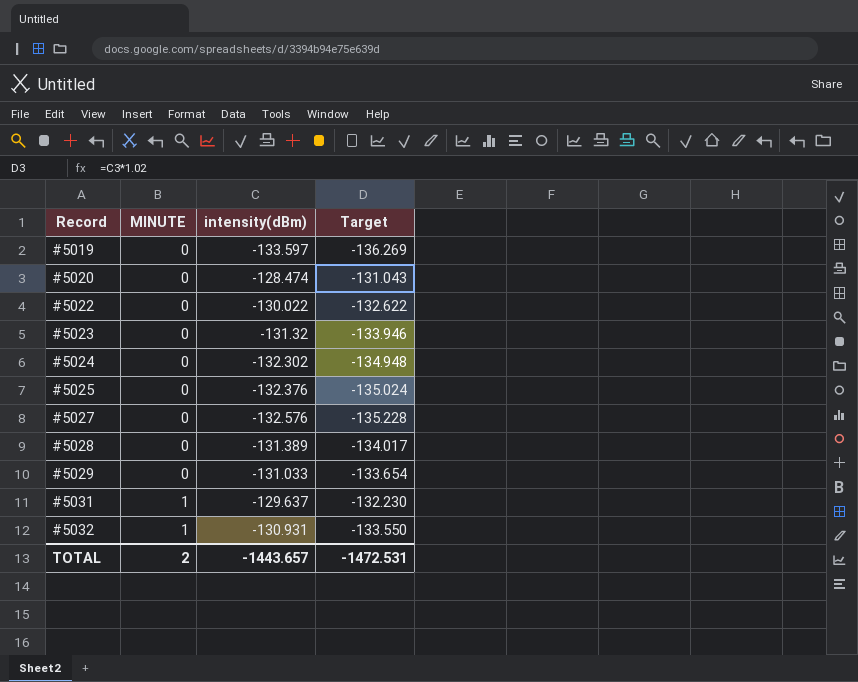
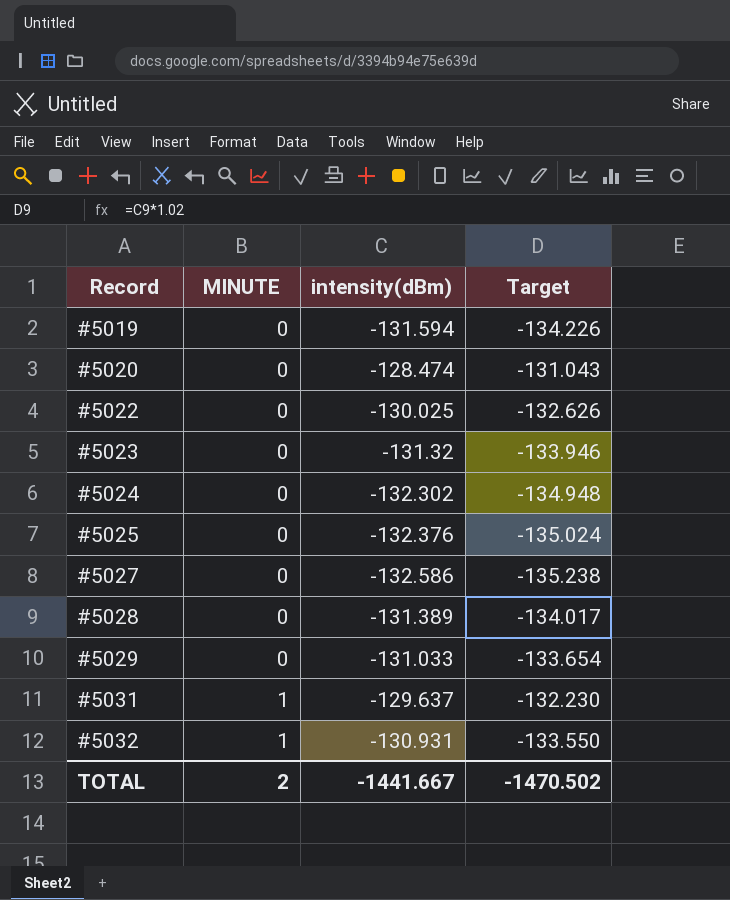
#5019 | intensity(dBm): -133.597 -> -131.594
#5019 | Target: -136.269 -> -134.226
#5022 | intensity(dBm): -130.022 -> -130.025
#5022 | Target: -132.622 -> -132.626
#5027 | intensity(dBm): -132.576 -> -132.586
#5027 | Target: -135.228 -> -135.238
TOTAL | intensity(dBm): -1443.657 -> -1441.667
TOTAL | Target: -1472.531 -> -1470.502

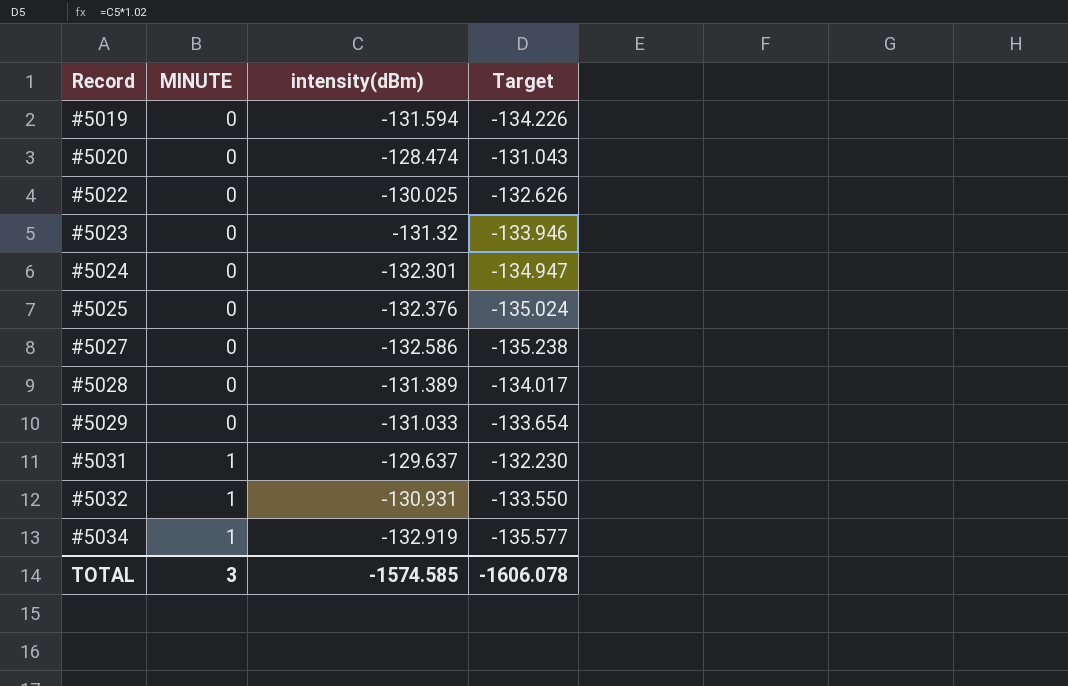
#5024 | intensity(dBm): -132.302 -> -132.301
#5024 | Target: -134.948 -> -134.947
row #5034: none -> 1 | -132.919 | -135.577
TOTAL | MINUTE: 2 -> 3
TOTAL | intensity(dBm): -1441.667 -> -1574.585
TOTAL | Target: -1470.502 -> -1606.078

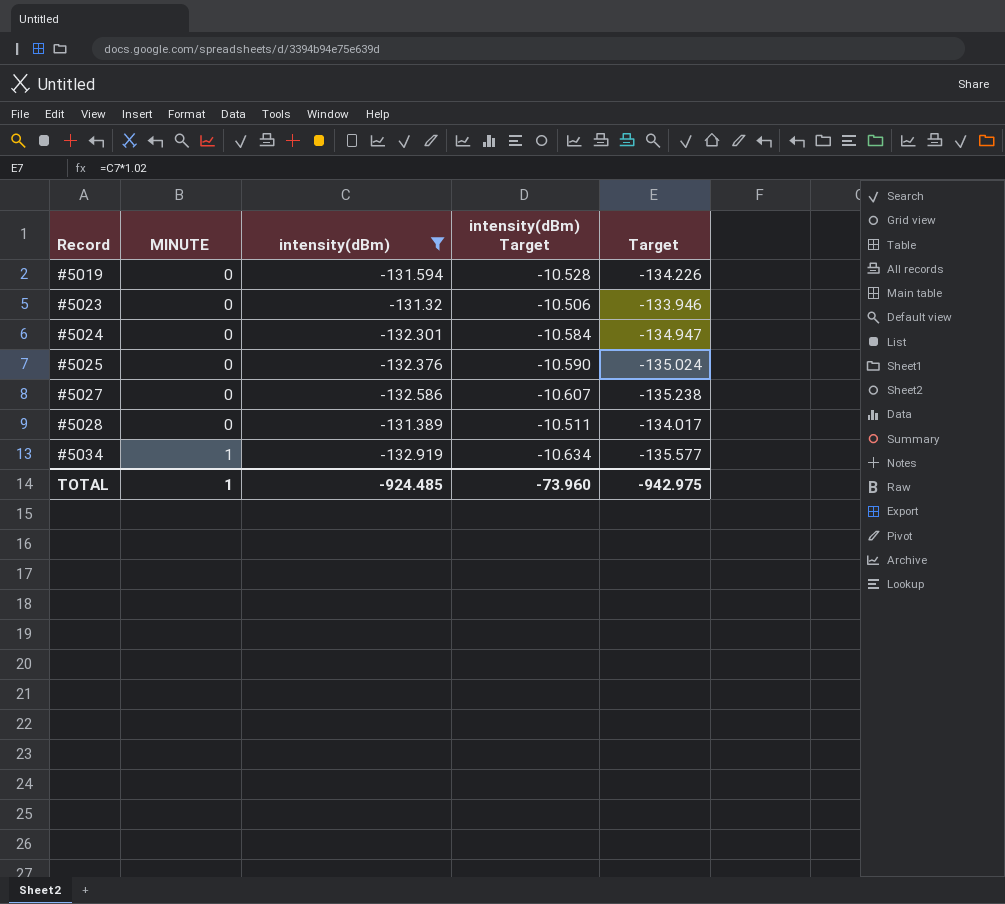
filter: none -> intensity(dBm) <= -131.32
column intensity(dBm) Target | formula: none -> [intensity(dBm)] * 0.08
TOTAL | MINUTE: 3 -> 1
TOTAL | intensity(dBm): -1574.585 -> -924.485
TOTAL | Target: -1606.078 -> -942.975

